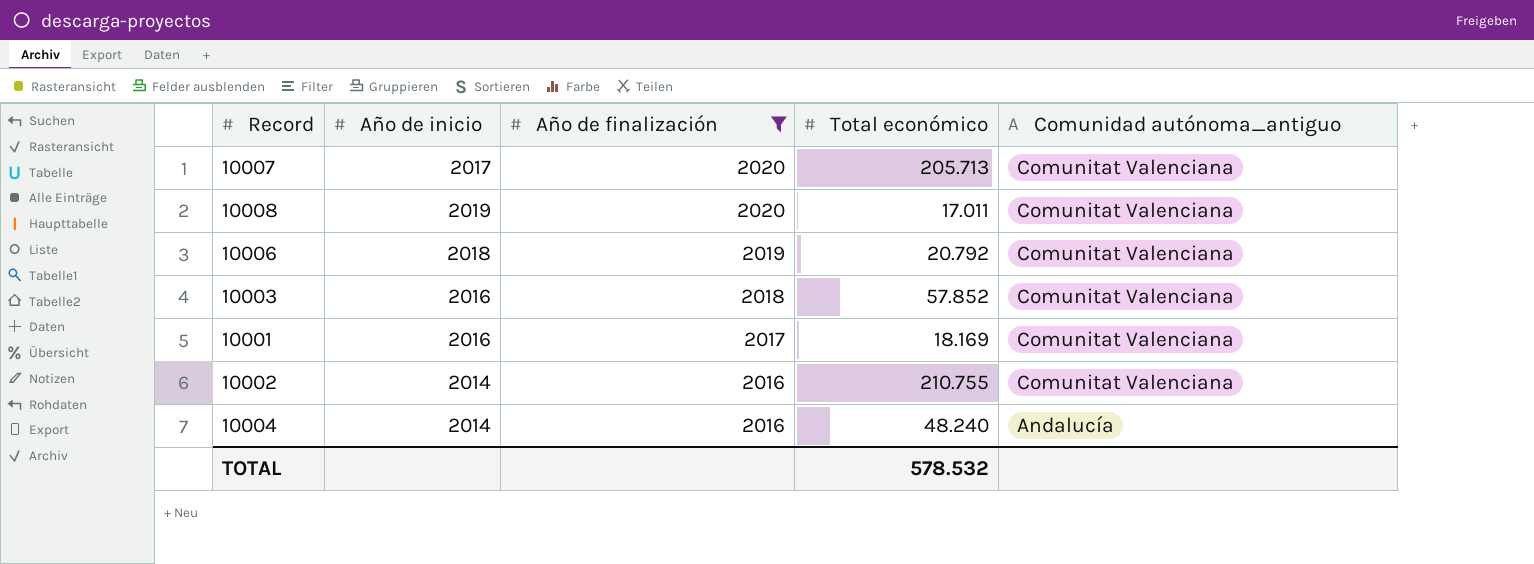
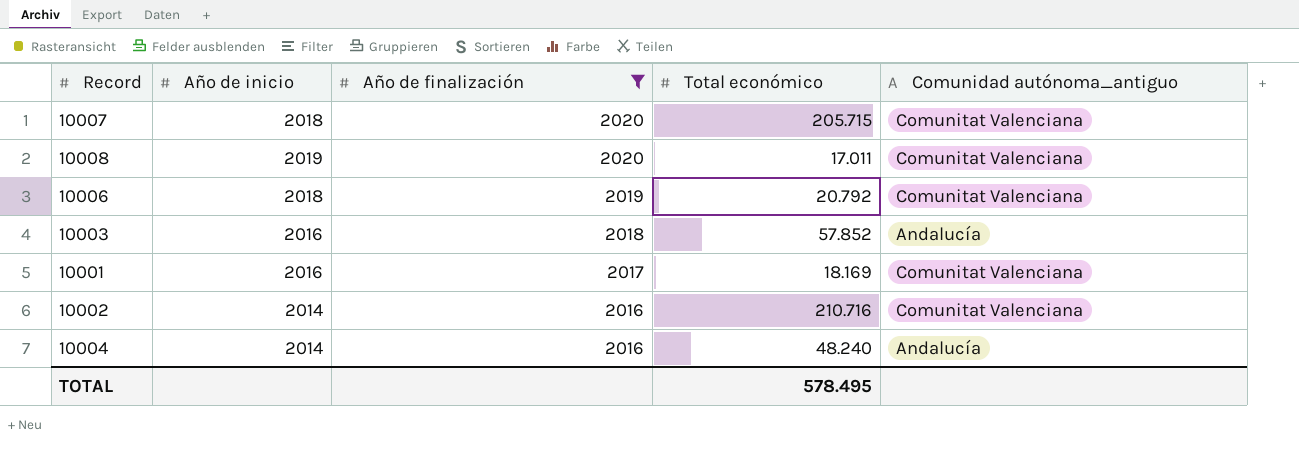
10007 | Año de inicio: 2017 -> 2018
10007 | Total económico: 205.713 -> 205.715
10003 | Comunidad autónoma_antiguo: Comunitat Valenciana -> Andalucía
10002 | Total económico: 210.755 -> 210.716
TOTAL | Total económico: 578.532 -> 578.495

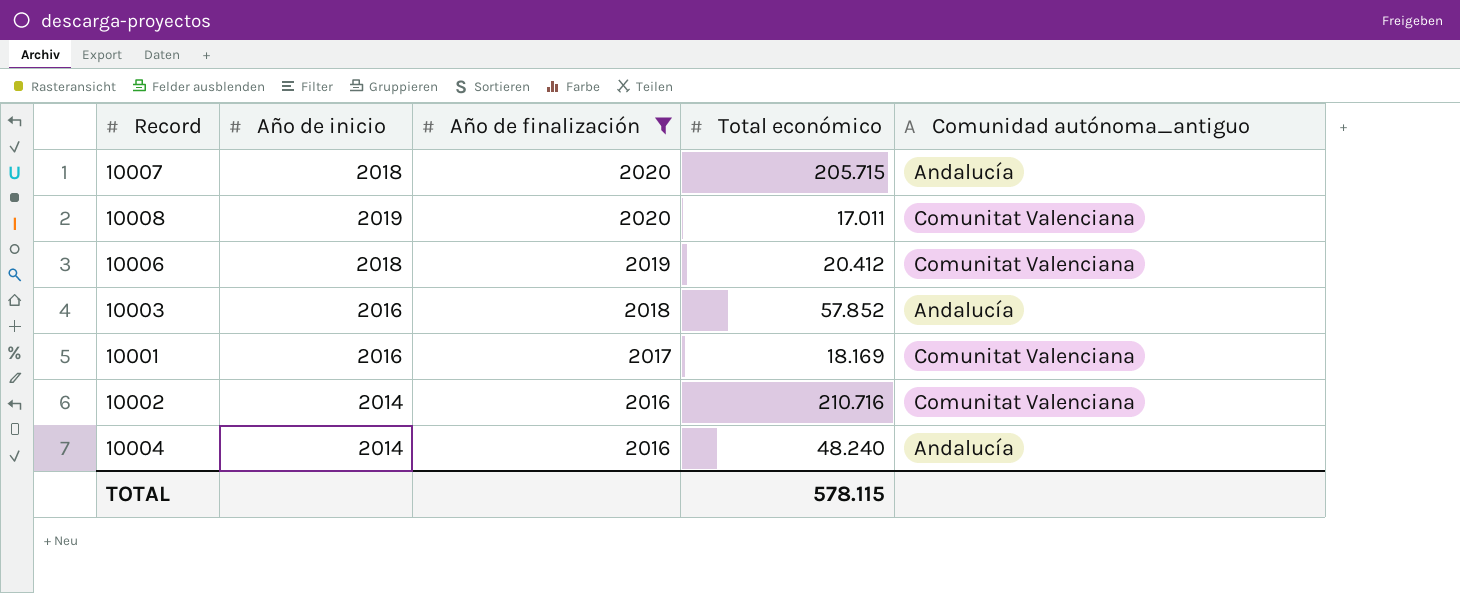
10007 | Comunidad autónoma_antiguo: Comunitat Valenciana -> Andalucía
10006 | Total económico: 20.792 -> 20.412
TOTAL | Total económico: 578.495 -> 578.115

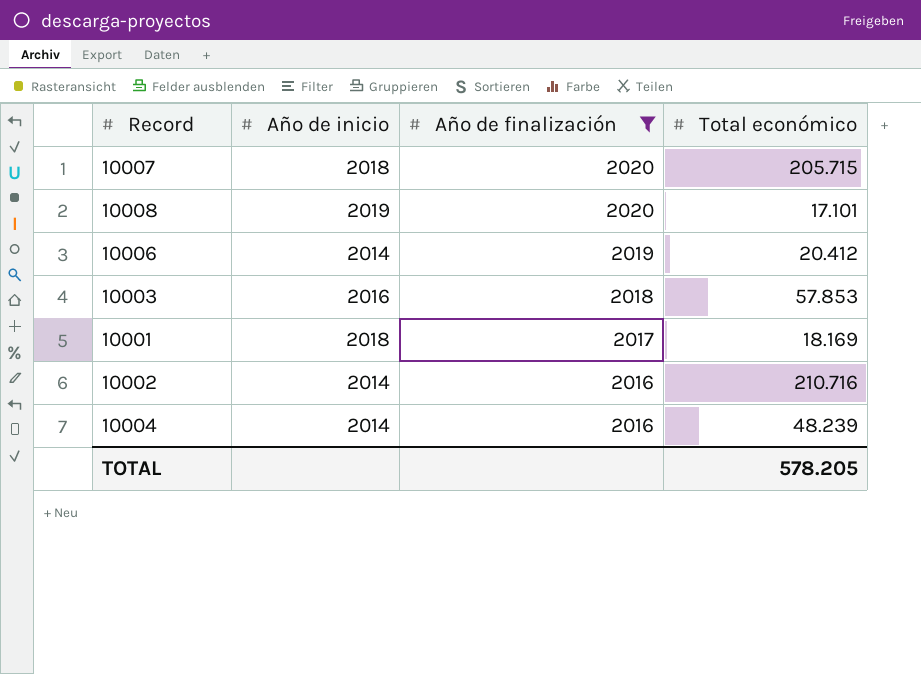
column Comunidad autónoma_antiguo | position: 5 -> none
10008 | Total económico: 17.011 -> 17.101
10006 | Año de inicio: 2018 -> 2014
10003 | Total económico: 57.852 -> 57.853
10001 | Año de inicio: 2016 -> 2018
10004 | Total económico: 48.240 -> 48.239
TOTAL | Total económico: 578.115 -> 578.205

